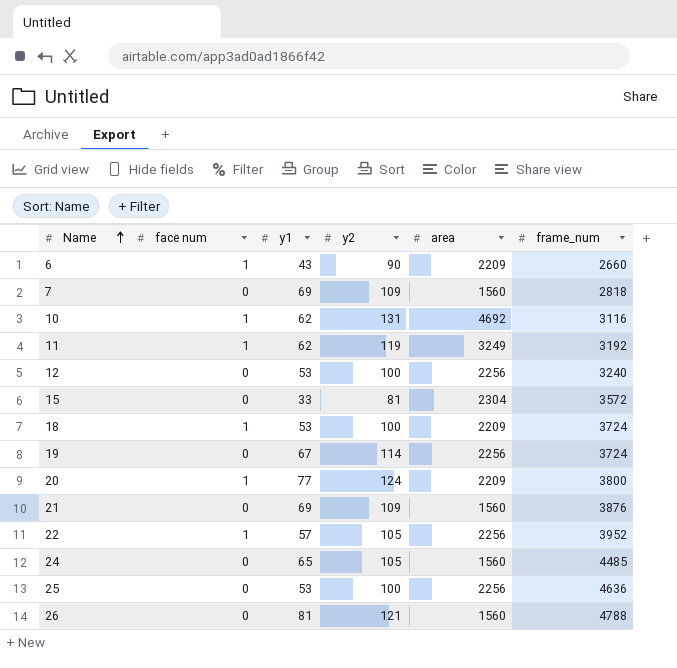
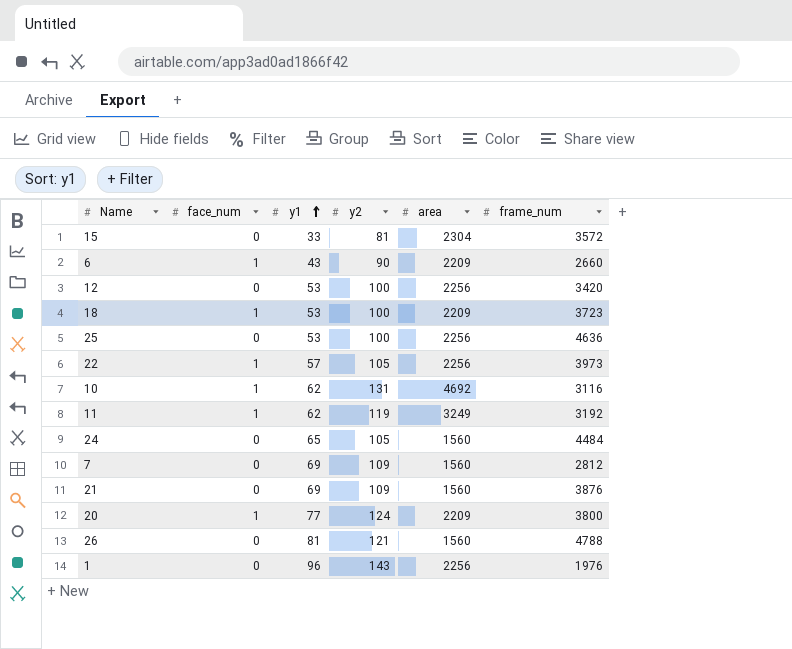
row order: Name ascending -> y1 ascending
column name: face num -> face_num
row 19: 0 | 67 | 114 | 2256 | 3724 -> none
12 | frame_num: 3240 -> 3420
18 | frame_num: 3724 -> 3723
22 | frame_num: 3952 -> 3973
24 | frame_num: 4485 -> 4484
7 | frame_num: 2818 -> 2812
row 1: none -> 0 | 96 | 143 | 2256 | 1976

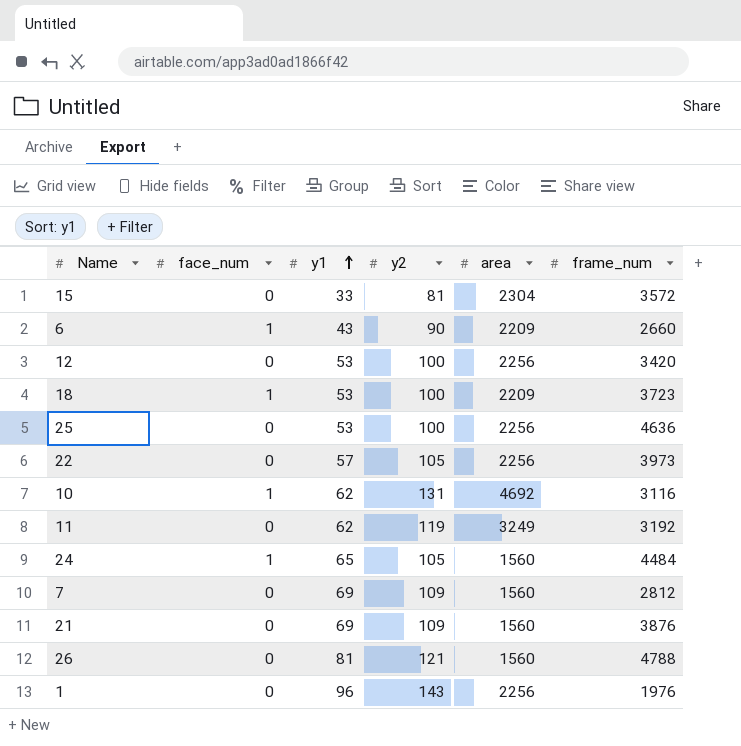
row 20: 1 | 77 | 124 | 2209 | 3800 -> none
22 | face_num: 1 -> 0
11 | face_num: 1 -> 0
24 | face_num: 0 -> 1

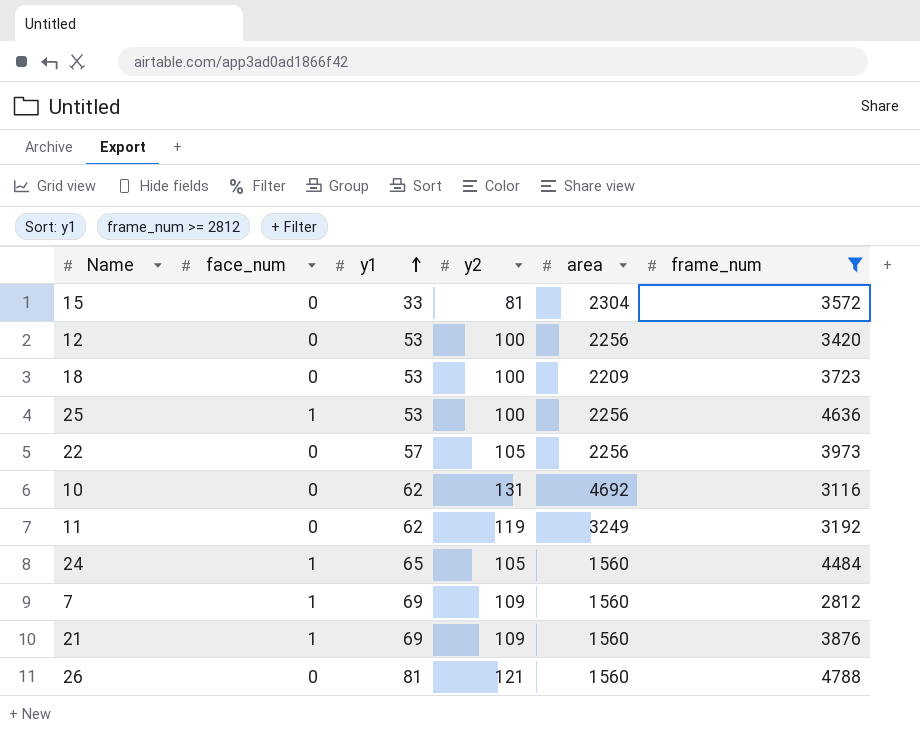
filter: none -> frame_num >= 2812
18 | face_num: 1 -> 0
25 | face_num: 0 -> 1
10 | face_num: 1 -> 0
7 | face_num: 0 -> 1
21 | face_num: 0 -> 1

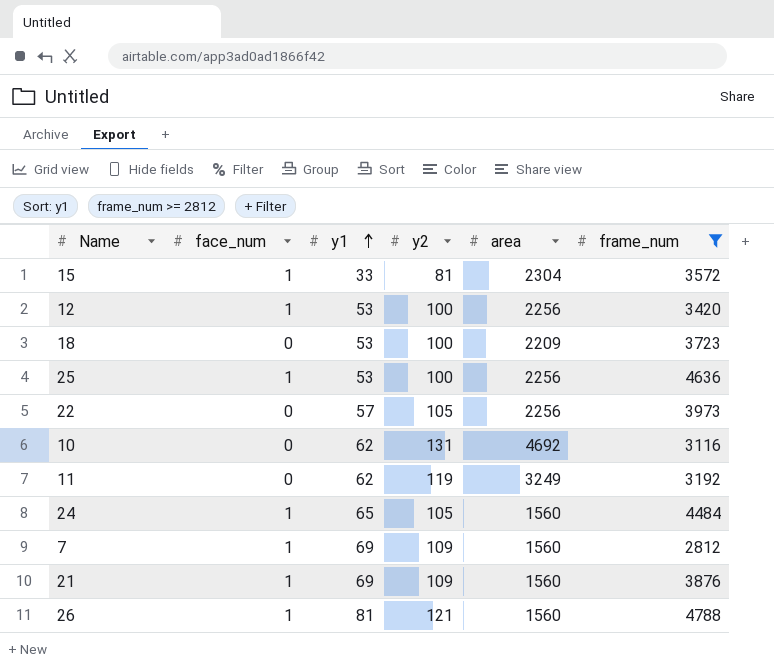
15 | face_num: 0 -> 1
12 | face_num: 0 -> 1
26 | face_num: 0 -> 1

